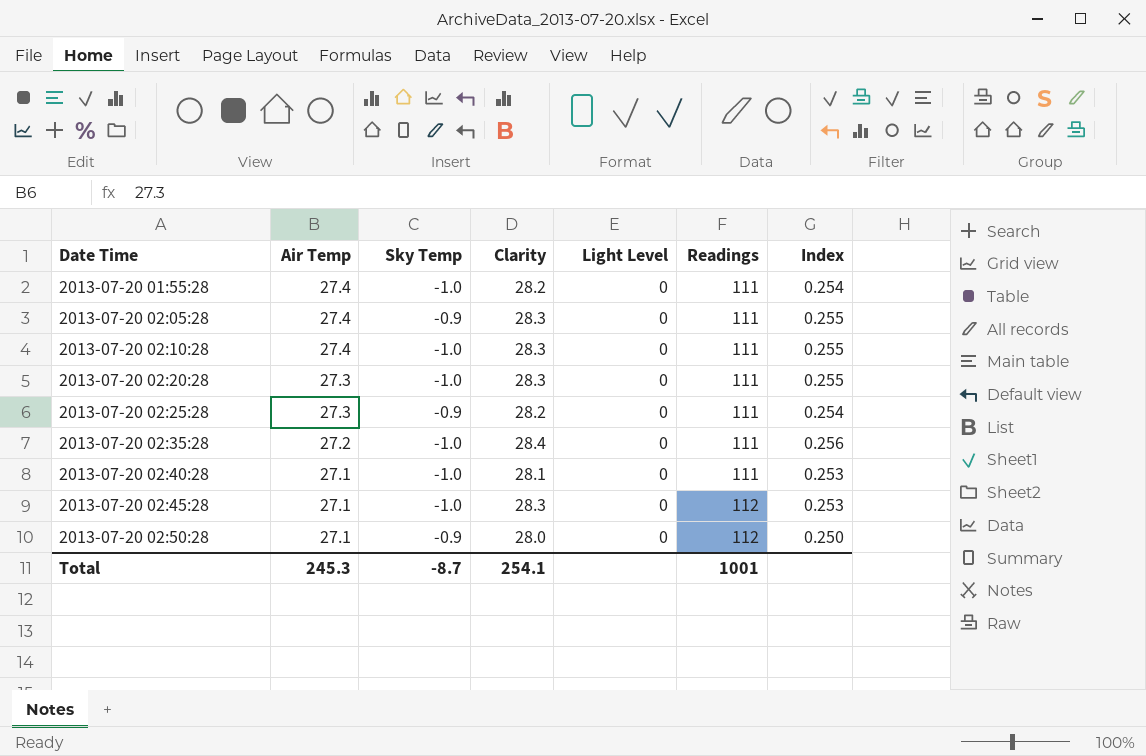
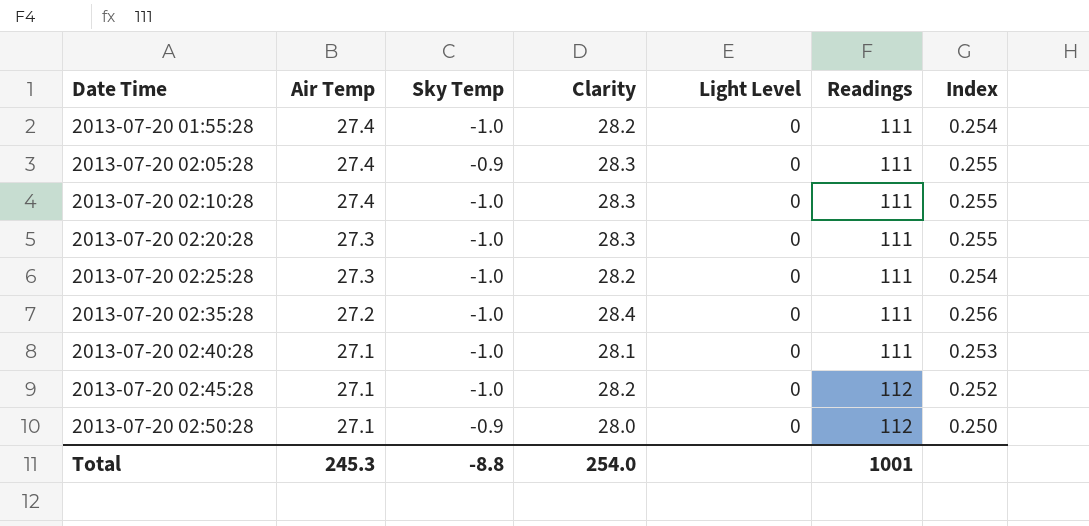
2013-07-20 02:25:28 | Sky Temp: -0.9 -> -1.0
2013-07-20 02:45:28 | Clarity: 28.3 -> 28.2
2013-07-20 02:45:28 | Index: 0.253 -> 0.252
Total | Sky Temp: -8.7 -> -8.8
Total | Clarity: 254.1 -> 254.0

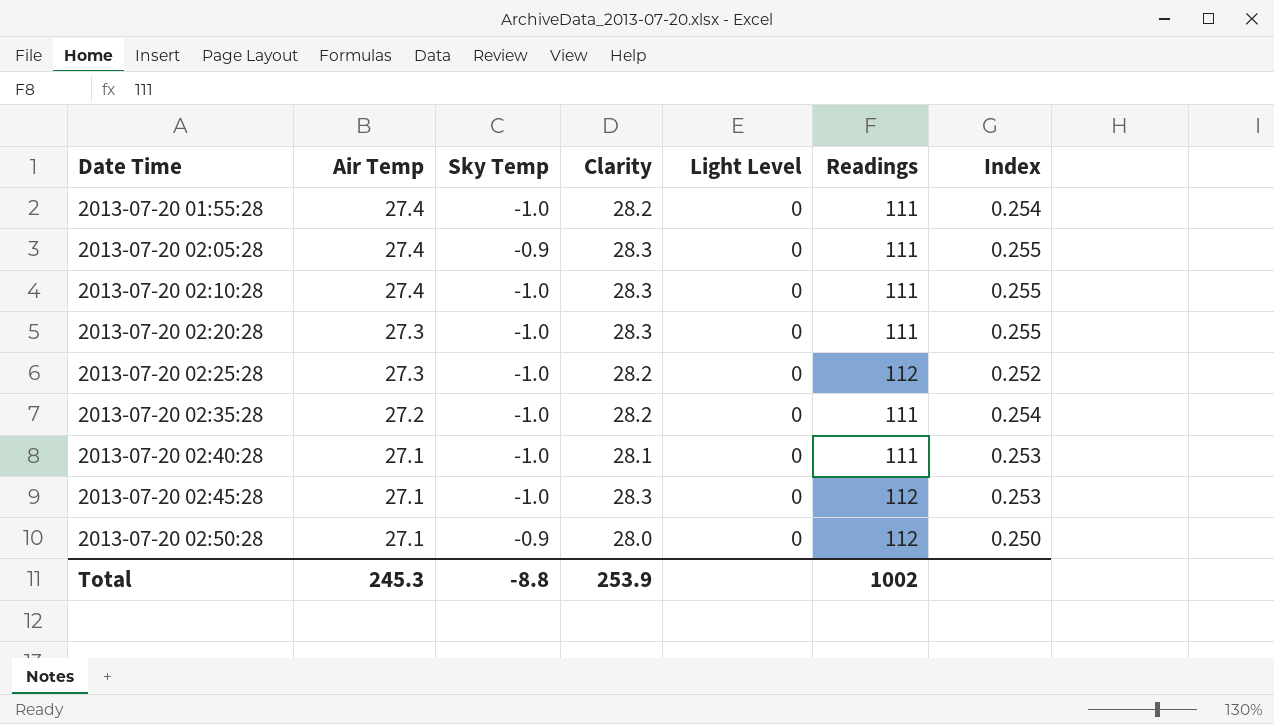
2013-07-20 02:25:28 | Readings: 111 -> 112
2013-07-20 02:25:28 | Index: 0.254 -> 0.252
2013-07-20 02:35:28 | Clarity: 28.4 -> 28.2
2013-07-20 02:35:28 | Index: 0.256 -> 0.254
2013-07-20 02:45:28 | Clarity: 28.2 -> 28.3
2013-07-20 02:45:28 | Index: 0.252 -> 0.253
Total | Clarity: 254.0 -> 253.9
Total | Readings: 1001 -> 1002

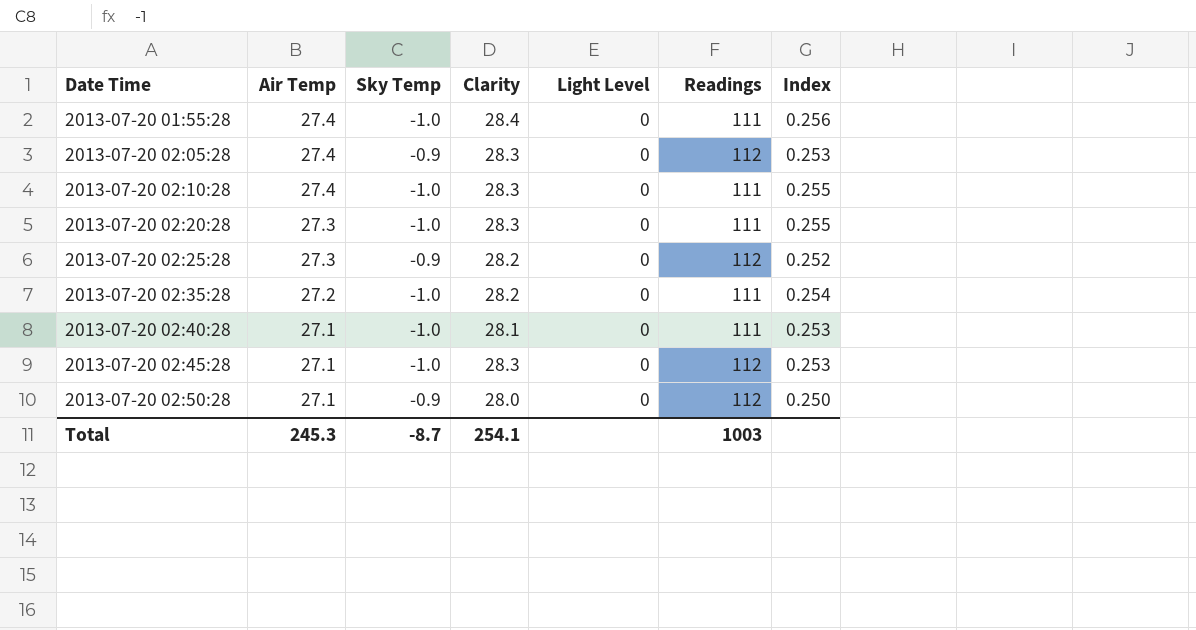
2013-07-20 01:55:28 | Clarity: 28.2 -> 28.4
2013-07-20 01:55:28 | Index: 0.254 -> 0.256
2013-07-20 02:05:28 | Readings: 111 -> 112
2013-07-20 02:05:28 | Index: 0.255 -> 0.253
2013-07-20 02:25:28 | Sky Temp: -1.0 -> -0.9
Total | Sky Temp: -8.8 -> -8.7
Total | Clarity: 253.9 -> 254.1
Total | Readings: 1002 -> 1003

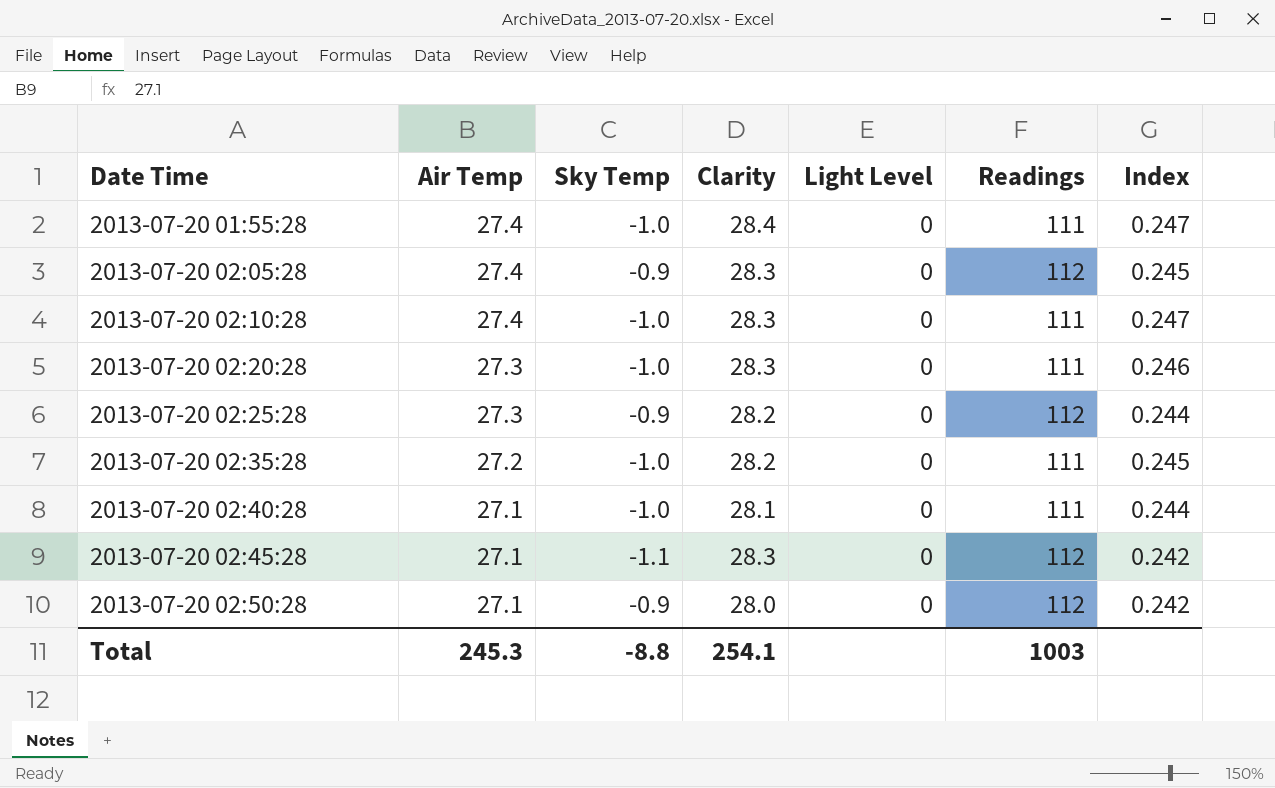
column Index | formula: [Clarity] / [Readings] -> [Air Temp] / [Readings]
2013-07-20 02:45:28 | Sky Temp: -1.0 -> -1.1
Total | Sky Temp: -8.7 -> -8.8

